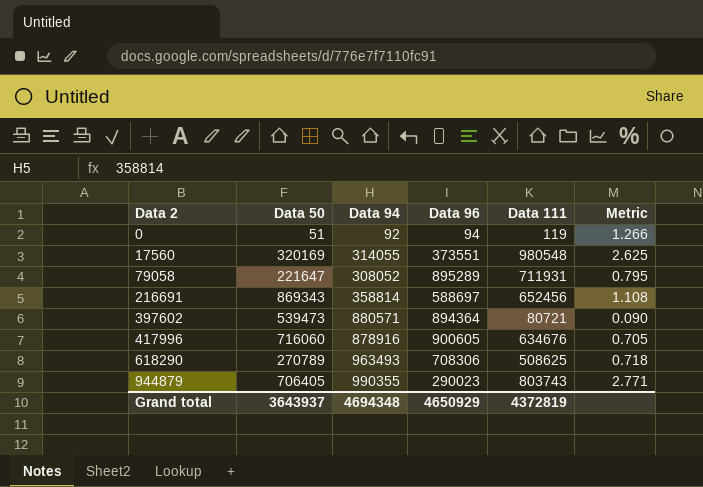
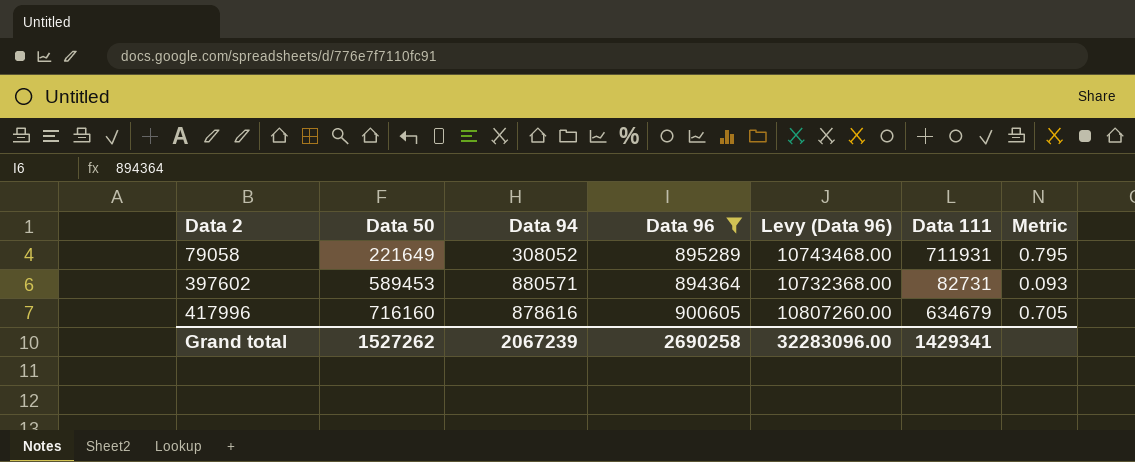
filter: none -> Data 96 >= 894364
column Levy (Data 96) | formula: none -> [Data 96] * 12
79058 | Data 50: 221647 -> 221649
397602 | Data 50: 539473 -> 589453
397602 | Data 111: 80721 -> 82731
397602 | Metric: 0.090 -> 0.093
417996 | Data 50: 716060 -> 716160
417996 | Data 94: 878916 -> 878616
417996 | Data 111: 634676 -> 634679
Grand total | Data 50: 3643937 -> 1527262
Grand total | Data 94: 4694348 -> 2067239
Grand total | Data 96: 4650929 -> 2690258
Grand total | Data 111: 4372819 -> 1429341

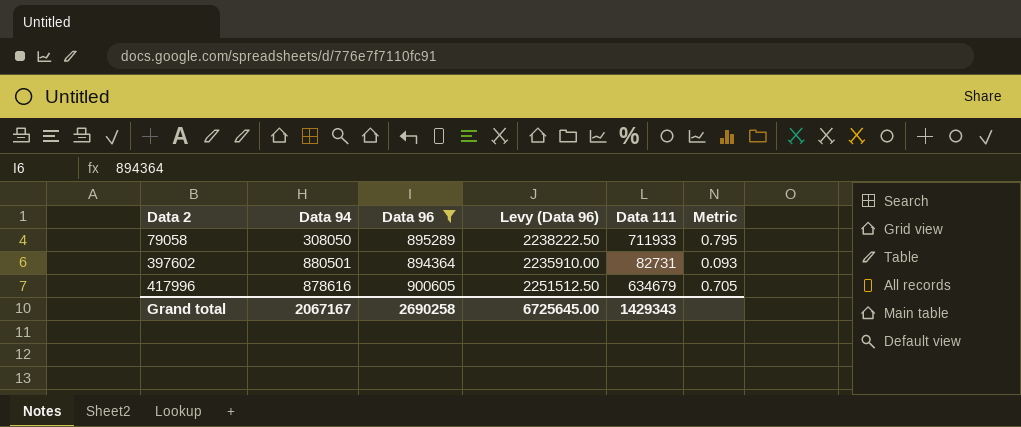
column Data 50 | position: 2 -> none
column Levy (Data 96) | formula: [Data 96] * 12 -> [Data 96] * 2.5
79058 | Data 94: 308052 -> 308050
79058 | Data 111: 711931 -> 711933
397602 | Data 94: 880571 -> 880501
Grand total | Data 94: 2067239 -> 2067167
Grand total | Levy (Data 96): 32283096.00 -> 6725645.00
Grand total | Data 111: 1429341 -> 1429343

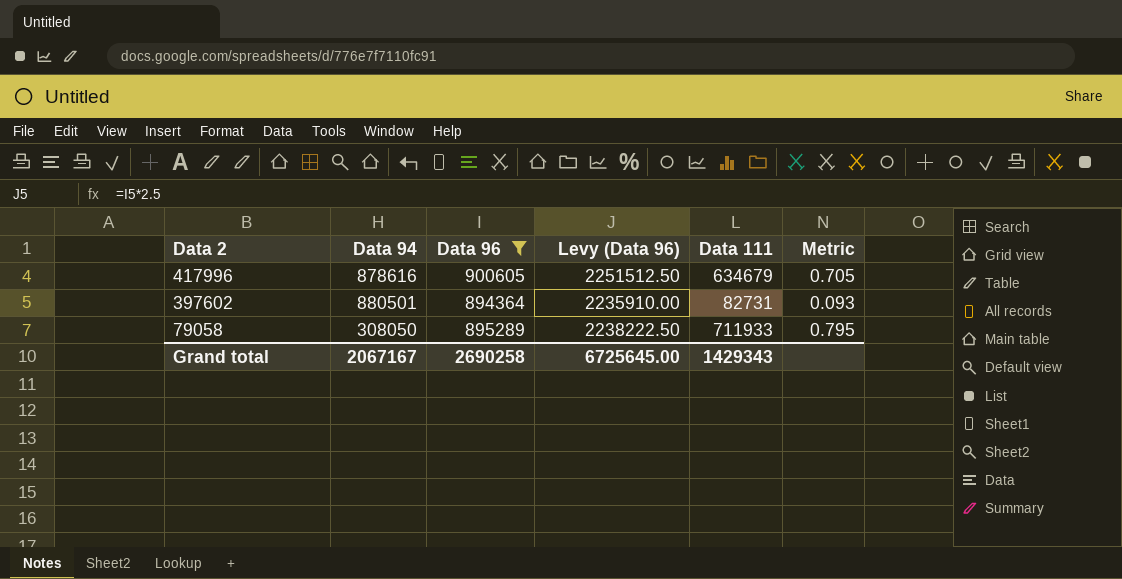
row order: Data 2 ascending -> Data 2 descending

